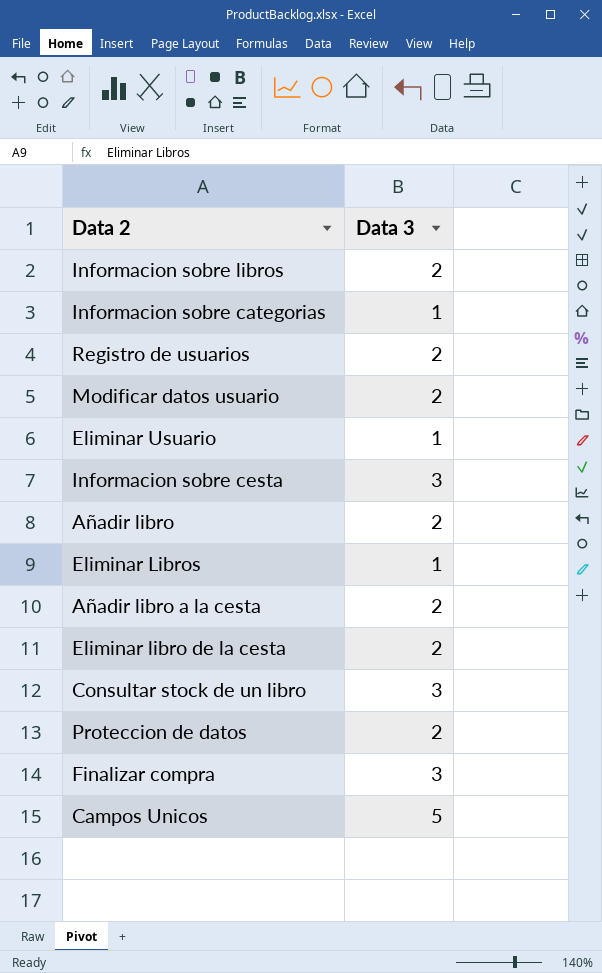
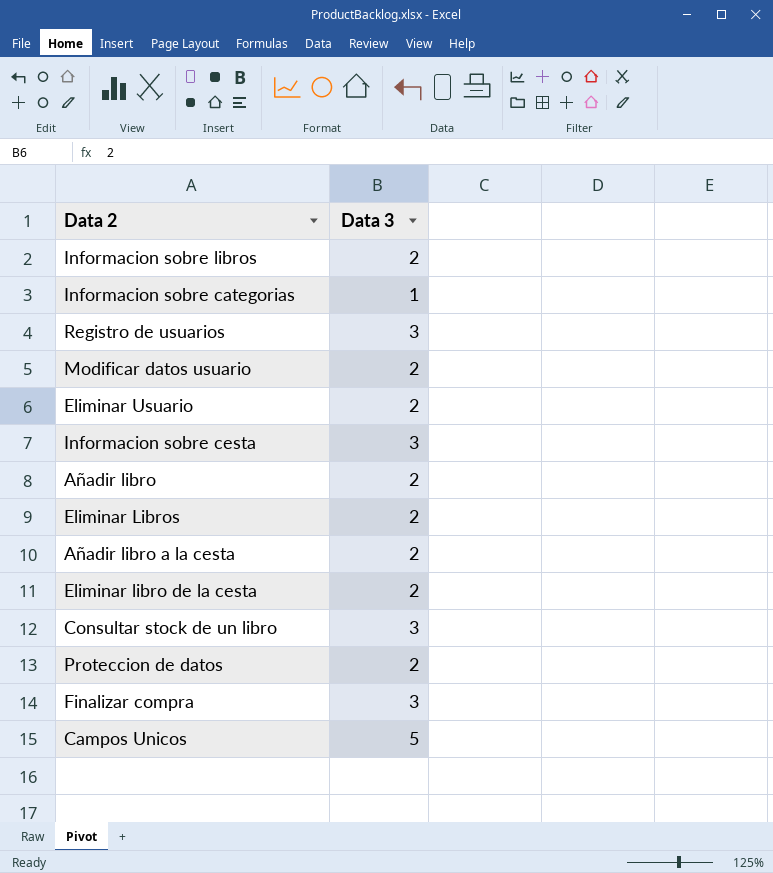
Registro de usuarios | Data 3: 2 -> 3
Eliminar Usuario | Data 3: 1 -> 2
Eliminar Libros | Data 3: 1 -> 2

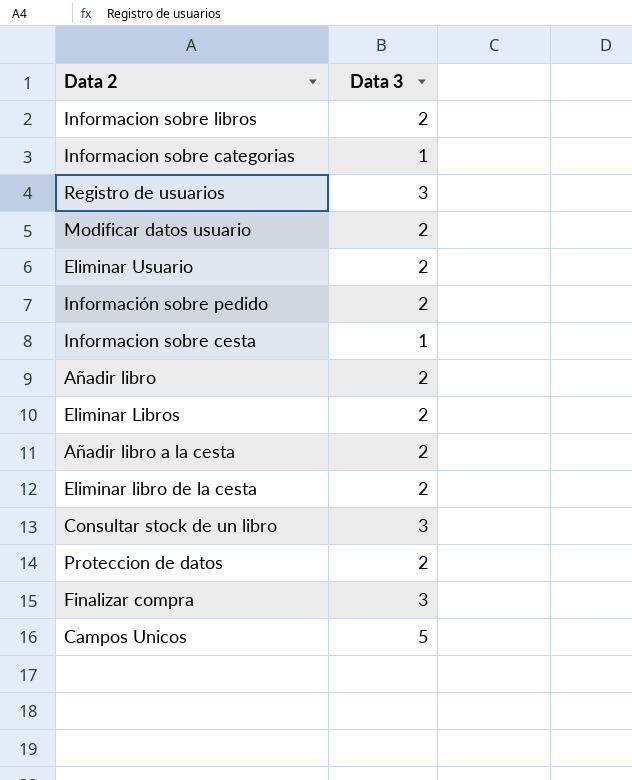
row Información sobre pedido: none -> 2
Informacion sobre cesta | Data 3: 3 -> 1

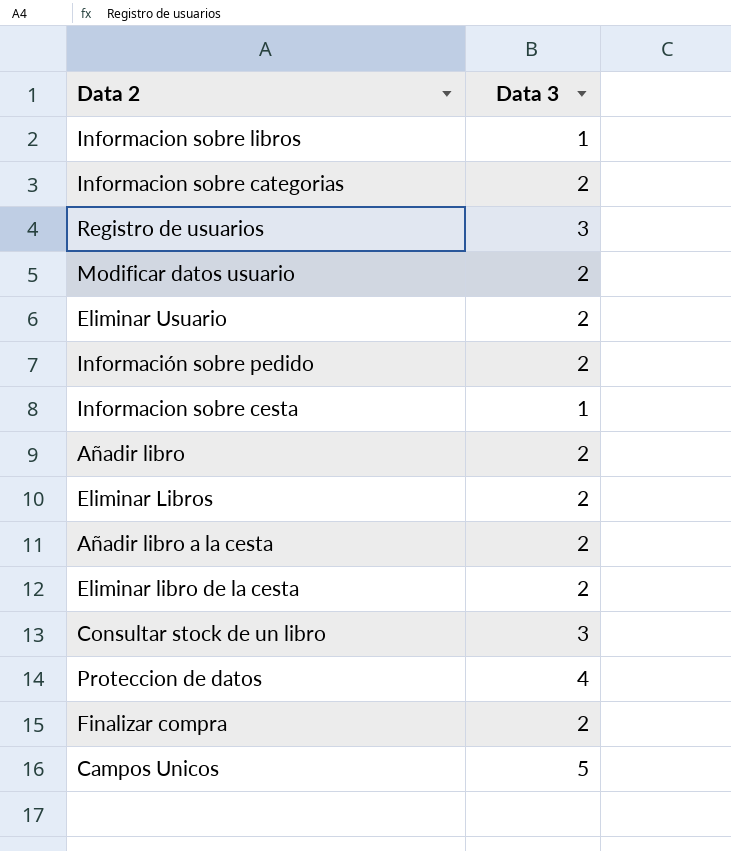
Informacion sobre libros | Data 3: 2 -> 1
Informacion sobre categorias | Data 3: 1 -> 2
Proteccion de datos | Data 3: 2 -> 4
Finalizar compra | Data 3: 3 -> 2

